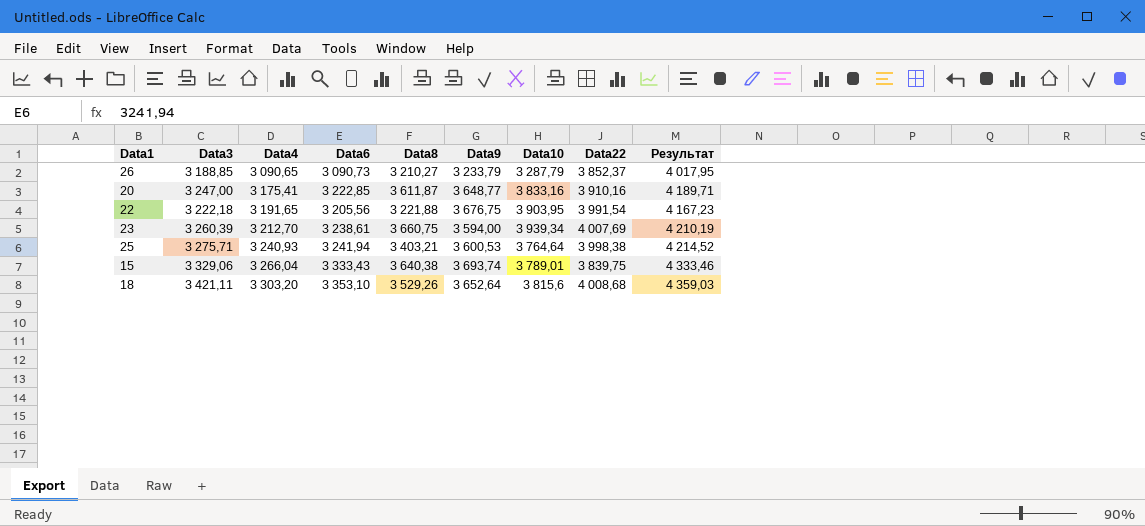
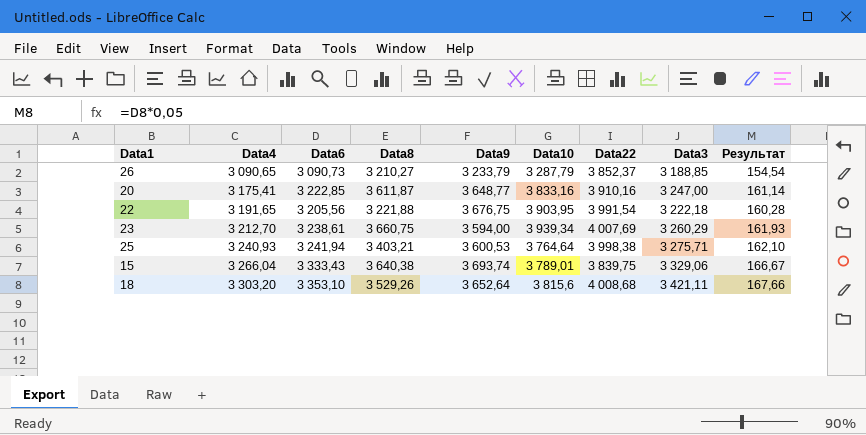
column Data3 | position: 2 -> 8
column Результат | formula: [Data6] * 1,3 -> [Data6] * 0,05
23 | Data3: 3 260,39 -> 3 260,29

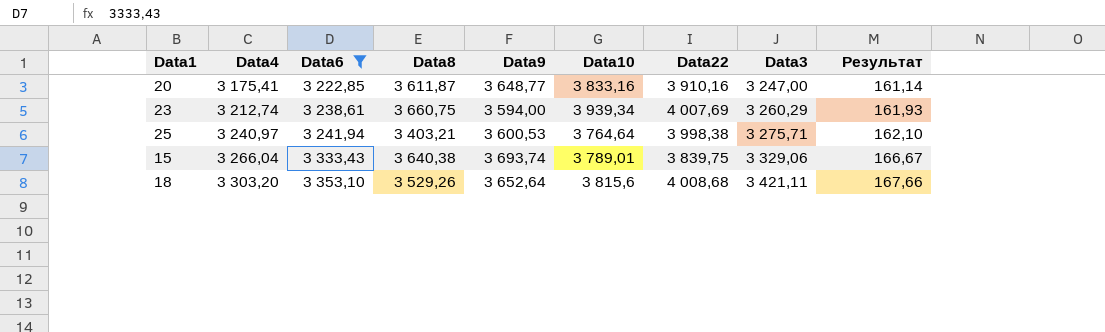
filter: none -> Data6 >= 3 222,85
23 | Data4: 3 212,70 -> 3 212,74
25 | Data4: 3 240,93 -> 3 240,97

